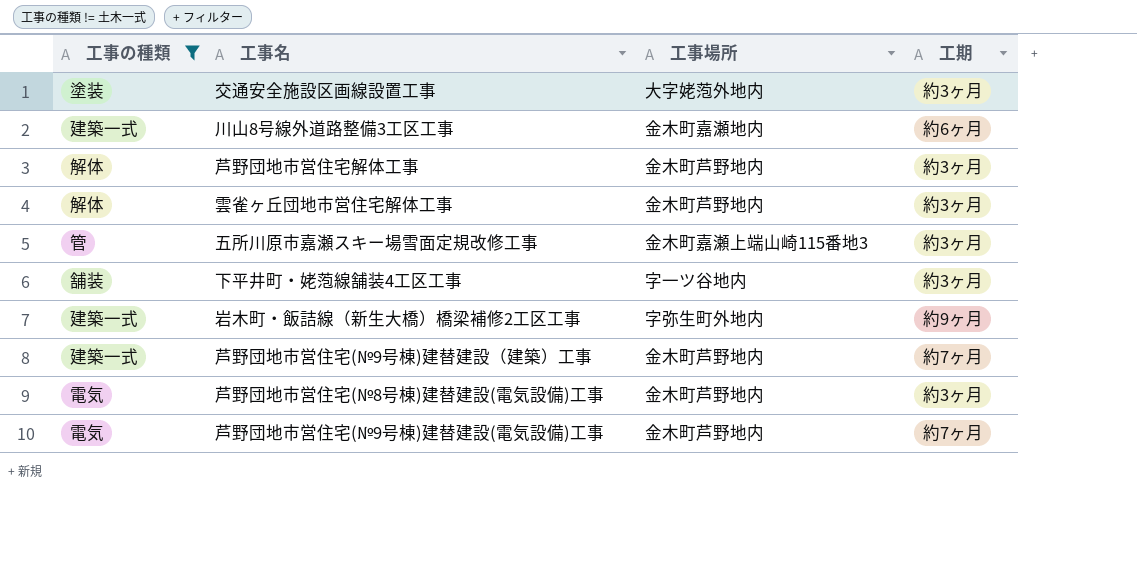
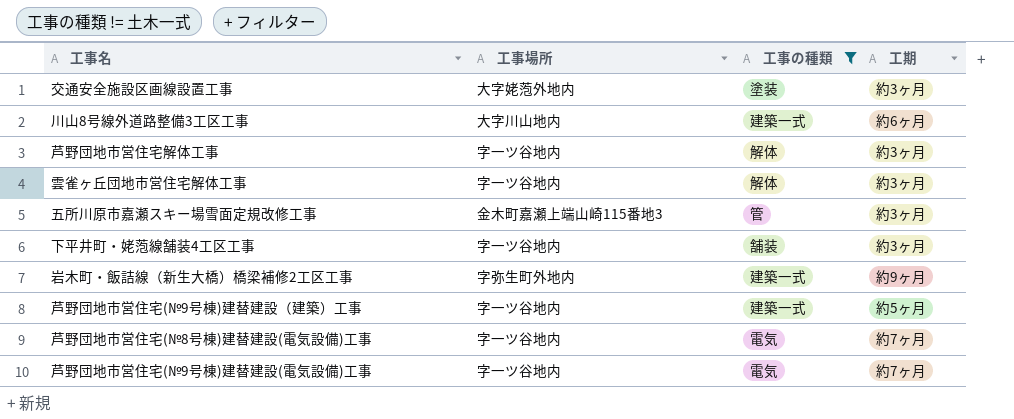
column 工事の種類 | position: 1 -> 3
川山8号線外道路整備3工区工事 | 工事場所: 金木町嘉瀬地内 -> 大字川山地内
芦野団地市営住宅解体工事 | 工事場所: 金木町芦野地内 -> 字一ツ谷地内
雲雀ヶ丘団地市営住宅解体工事 | 工事場所: 金木町芦野地内 -> 字一ツ谷地内
芦野団地市営住宅(№9号棟)建替建設（建築）工事 | 工事場所: 金木町芦野地内 -> 字一ツ谷地内
芦野団地市営住宅(№9号棟)建替建設（建築）工事 | 工期: 約7ヶ月 -> 約5ヶ月
芦野団地市営住宅(№8号棟)建替建設(電気設備)工事 | 工事場所: 金木町芦野地内 -> 字一ツ谷地内
芦野団地市営住宅(№8号棟)建替建設(電気設備)工事 | 工期: 約3ヶ月 -> 約7ヶ月
芦野団地市営住宅(№9号棟)建替建設(電気設備)工事 | 工事場所: 金木町芦野地内 -> 字一ツ谷地内

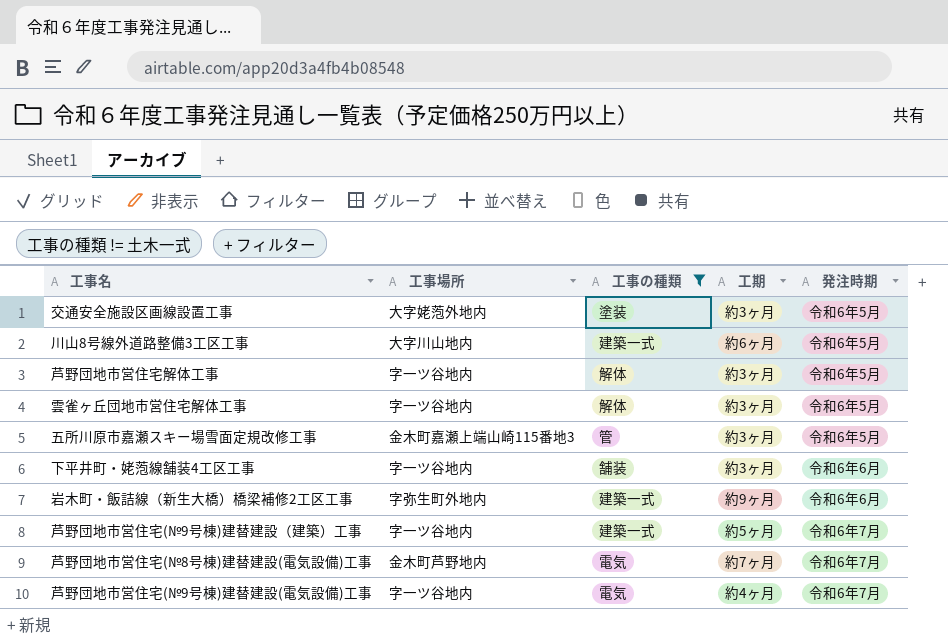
column 発注時期 | position: none -> 5
芦野団地市営住宅(№8号棟)建替建設(電気設備)工事 | 工事場所: 字一ツ谷地内 -> 金木町芦野地内
芦野団地市営住宅(№9号棟)建替建設(電気設備)工事 | 工期: 約7ヶ月 -> 約4ヶ月

